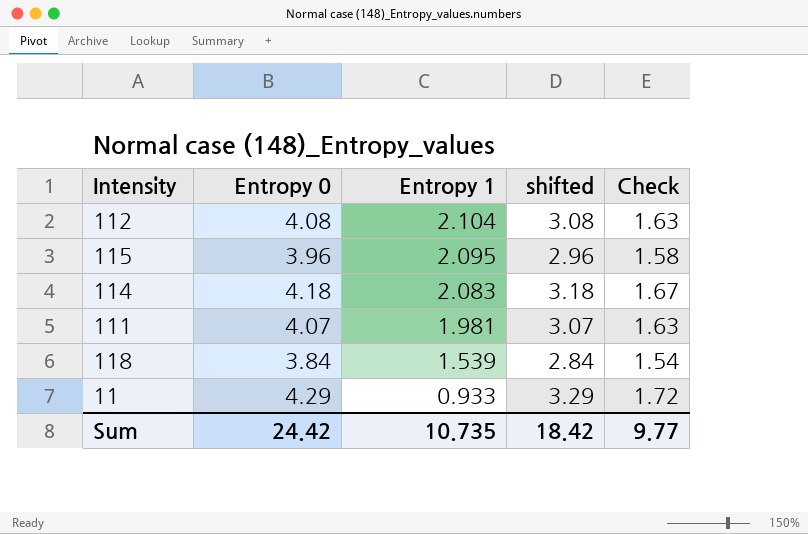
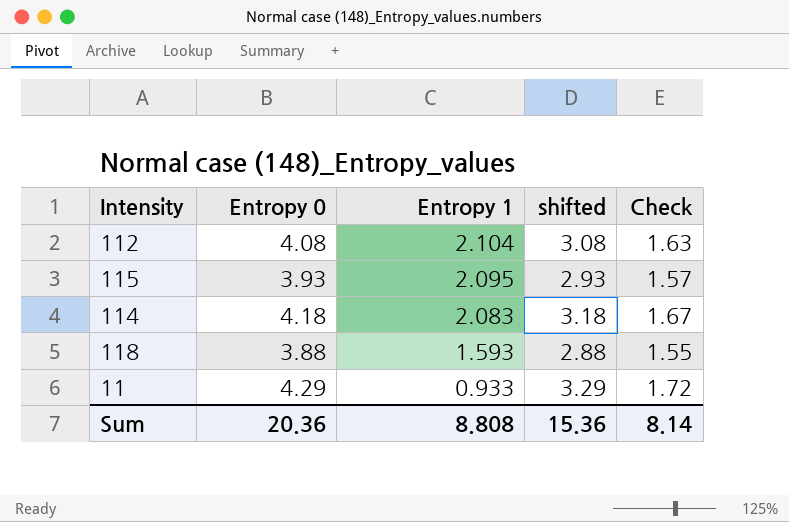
row 111: 4.07 | 1.981 | 3.07 | 1.63 -> none
115 | Entropy 0: 3.96 -> 3.93
115 | shifted: 2.96 -> 2.93
115 | Check: 1.58 -> 1.57
118 | Entropy 0: 3.84 -> 3.88
118 | Entropy 1: 1.539 -> 1.593
118 | shifted: 2.84 -> 2.88
118 | Check: 1.54 -> 1.55
Sum | Entropy 0: 24.42 -> 20.36
Sum | Entropy 1: 10.735 -> 8.808
Sum | shifted: 18.42 -> 15.36
Sum | Check: 9.77 -> 8.14

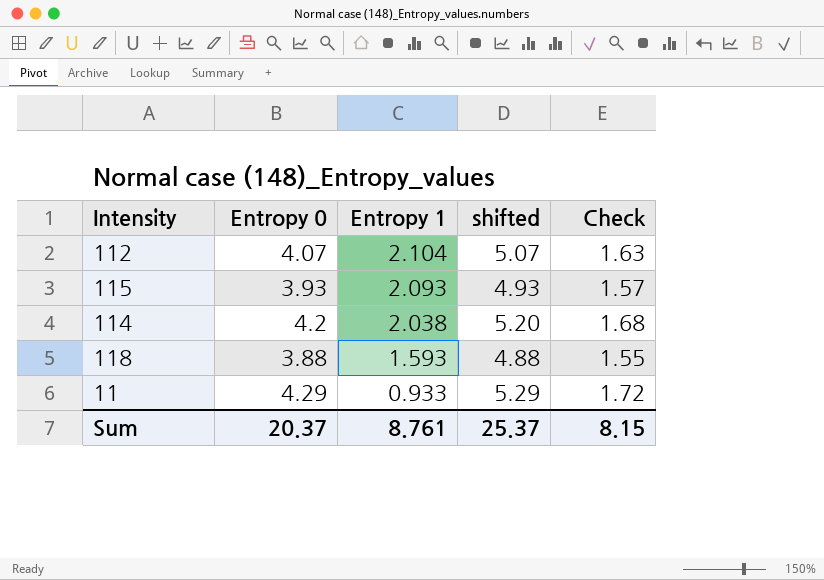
column shifted | formula: [Entropy 0] - 1 -> [Entropy 0] + 1
112 | Entropy 0: 4.08 -> 4.07
115 | Entropy 1: 2.095 -> 2.093
114 | Entropy 0: 4.18 -> 4.2
114 | Entropy 1: 2.083 -> 2.038
114 | Check: 1.67 -> 1.68
Sum | Entropy 0: 20.36 -> 20.37
Sum | Entropy 1: 8.808 -> 8.761
Sum | shifted: 15.36 -> 25.37
Sum | Check: 8.14 -> 8.15

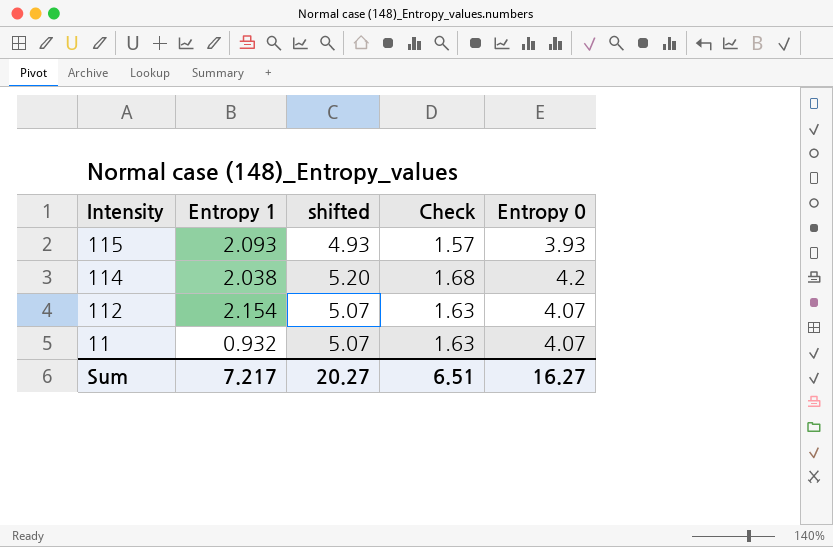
row order: Entropy 1 descending -> Intensity descending
column Entropy 0 | position: 2 -> 5
row 118: 3.88 | 1.593 | 4.88 | 1.55 -> none
112 | Entropy 1: 2.104 -> 2.154
11 | Entropy 1: 0.933 -> 0.932
11 | shifted: 5.29 -> 5.07
11 | Check: 1.72 -> 1.63
11 | Entropy 0: 4.29 -> 4.07
Sum | Entropy 1: 8.761 -> 7.217
Sum | shifted: 25.37 -> 20.27
Sum | Check: 8.15 -> 6.51
Sum | Entropy 0: 20.37 -> 16.27

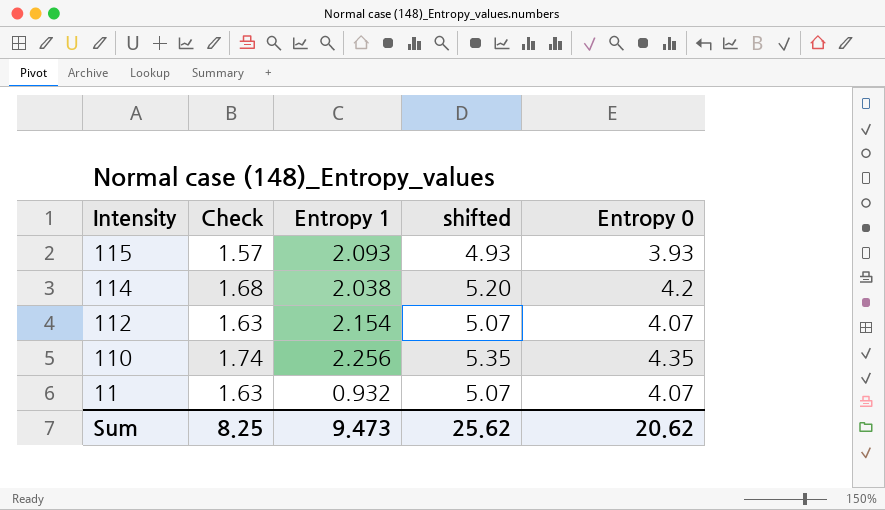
column Check | position: 4 -> 2
row 110: none -> 1.74 | 2.256 | 5.35 | 4.35
Sum | Check: 6.51 -> 8.25
Sum | Entropy 1: 7.217 -> 9.473
Sum | shifted: 20.27 -> 25.62
Sum | Entropy 0: 16.27 -> 20.62

